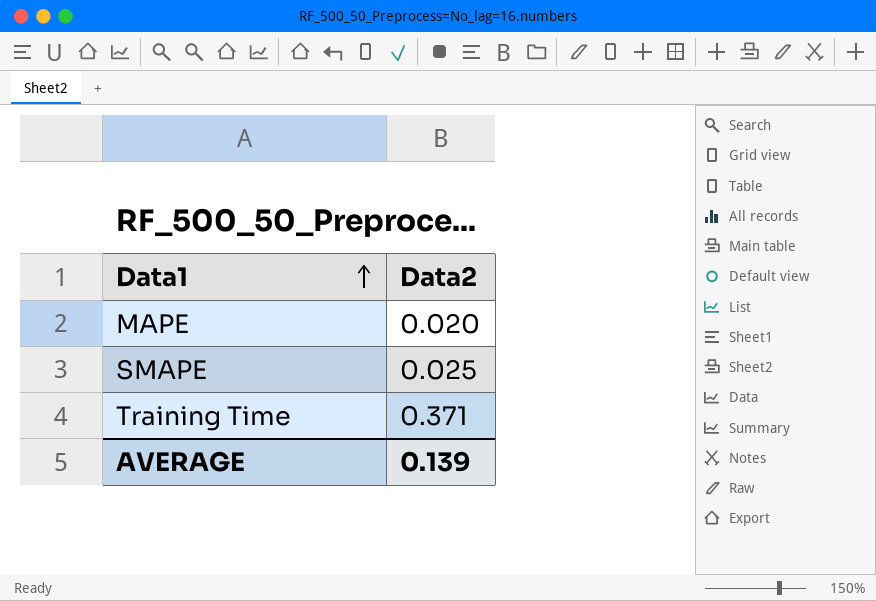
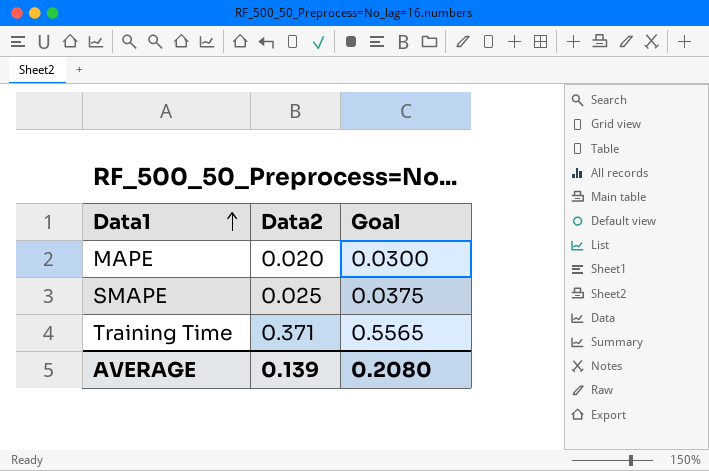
column Goal | formula: none -> [Data2] * 1.5

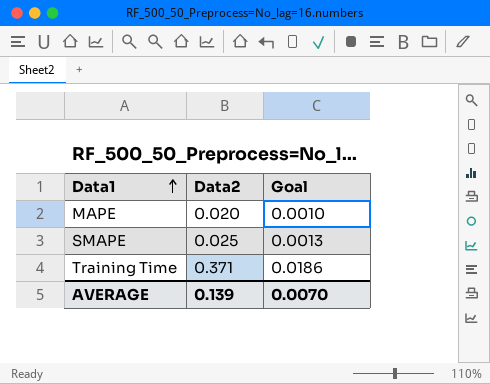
column Goal | formula: [Data2] * 1.5 -> [Data2] * 0.05
AVERAGE | Goal: 0.2080 -> 0.0070

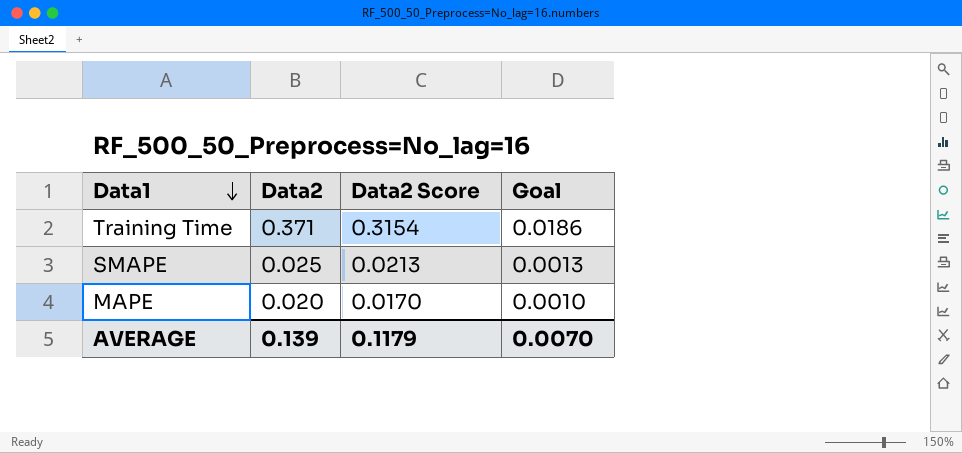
row order: Data1 ascending -> Data1 descending
column Data2 Score | formula: none -> [Data2] * 0.85

